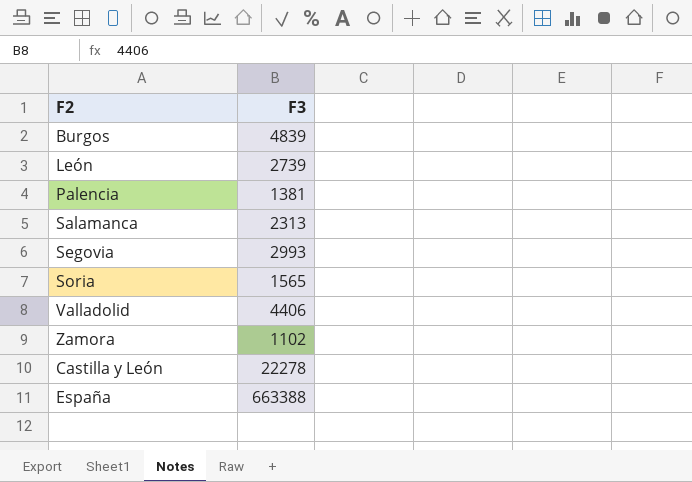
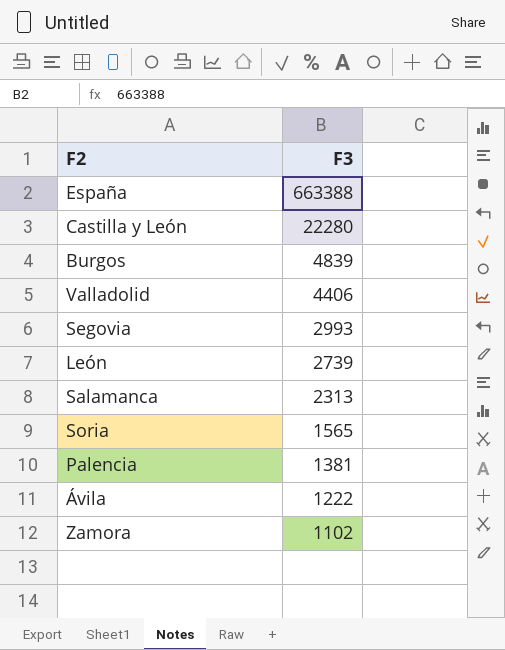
row order: none -> F3 descending
Castilla y León | F3: 22278 -> 22280
row Ávila: none -> 1222

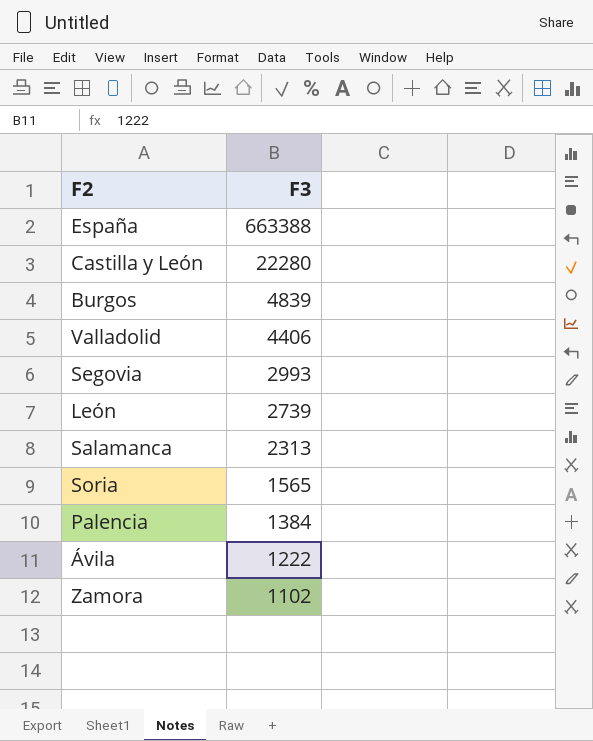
Palencia | F3: 1381 -> 1384

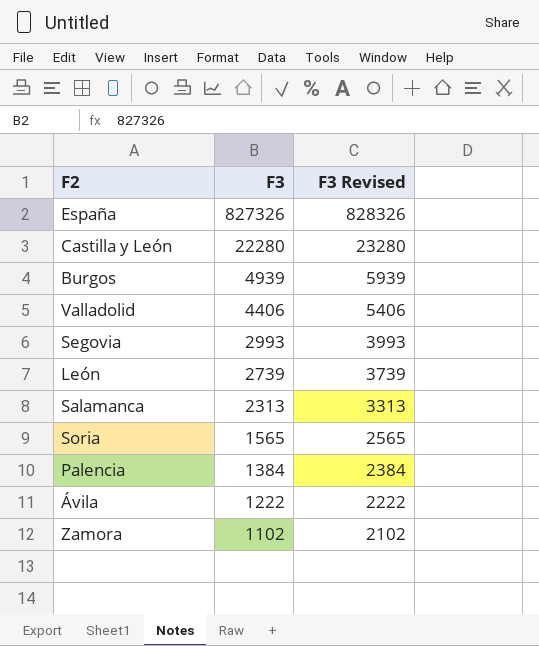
column F3 Revised | formula: none -> [F3] + 1000
España | F3: 663388 -> 827326
Burgos | F3: 4839 -> 4939

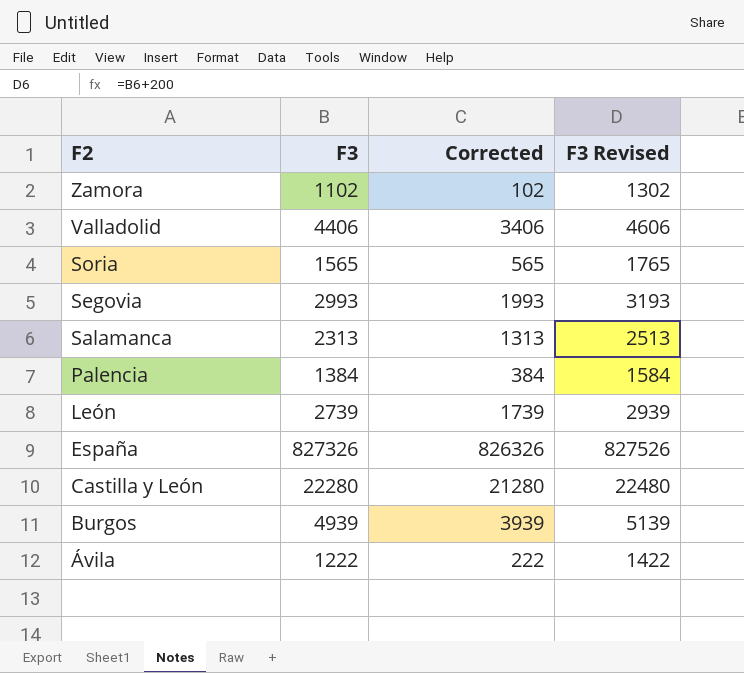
row order: F3 descending -> F2 descending
column Corrected | formula: none -> [F3] - 1000
column F3 Revised | formula: [F3] + 1000 -> [F3] + 200

